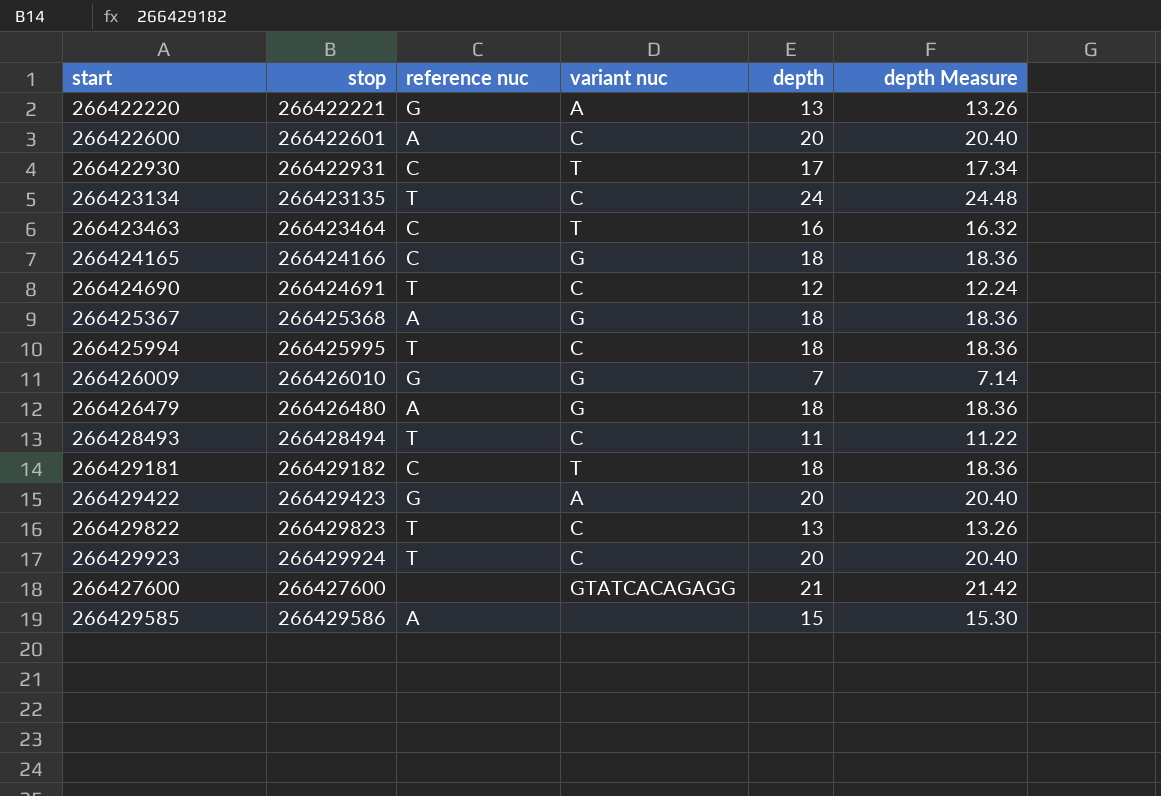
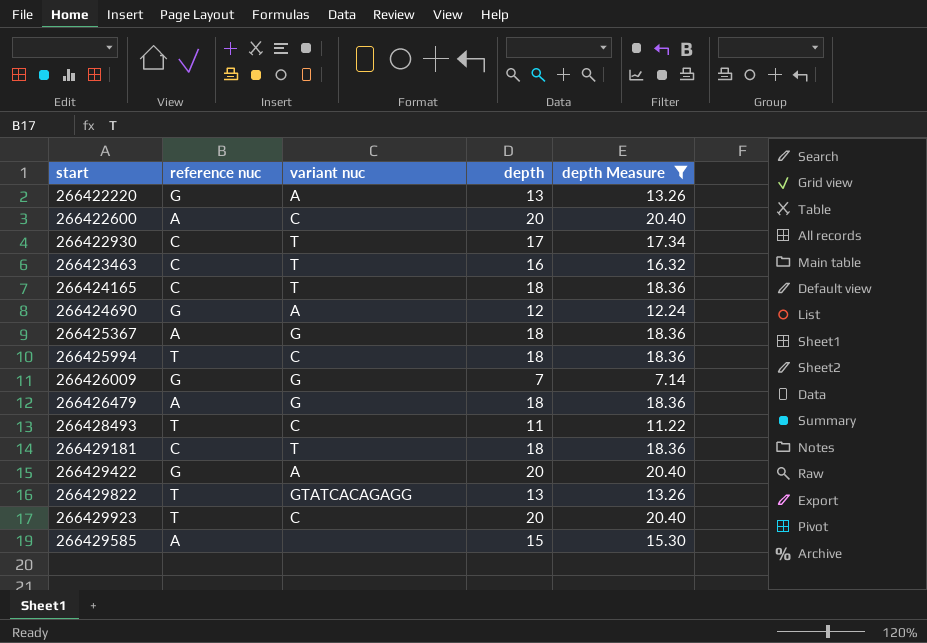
filter: none -> depth Measure <= 20.40
column stop | position: 2 -> none
266424165 | variant nuc: G -> T
266424690 | reference nuc: T -> G
266424690 | variant nuc: C -> A
266429822 | variant nuc: C -> GTATCACAGAGG

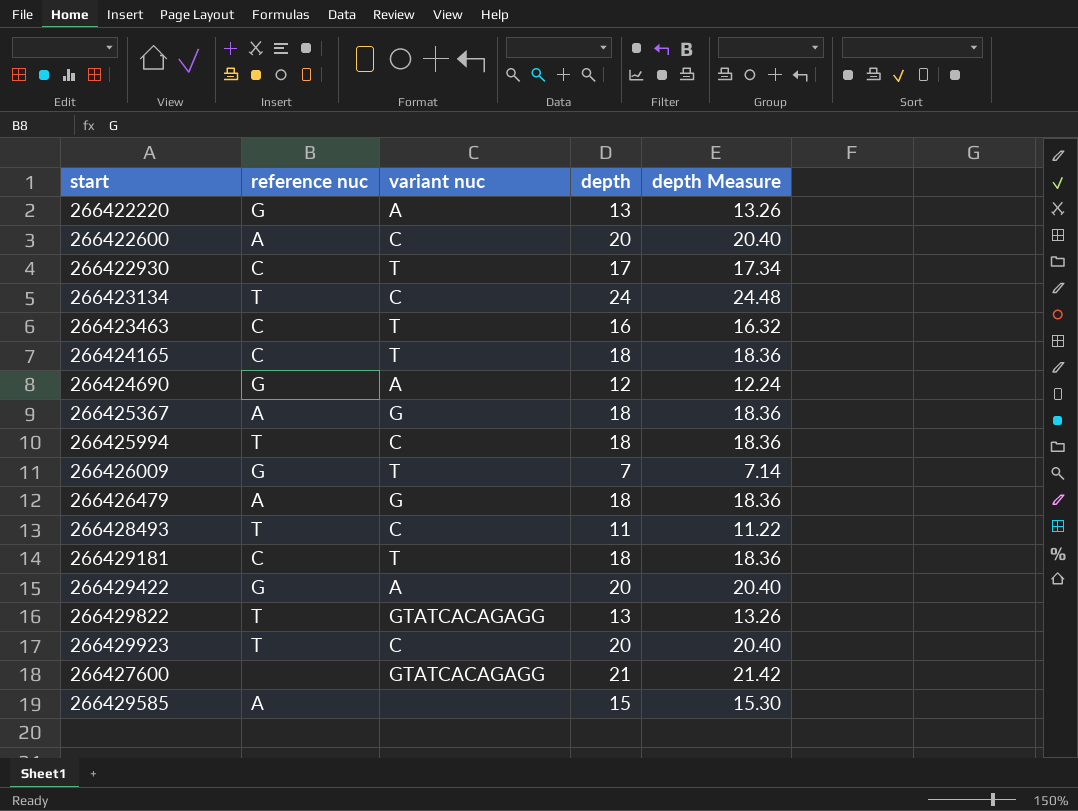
filter: depth Measure <= 20.40 -> none
266426009 | variant nuc: G -> T

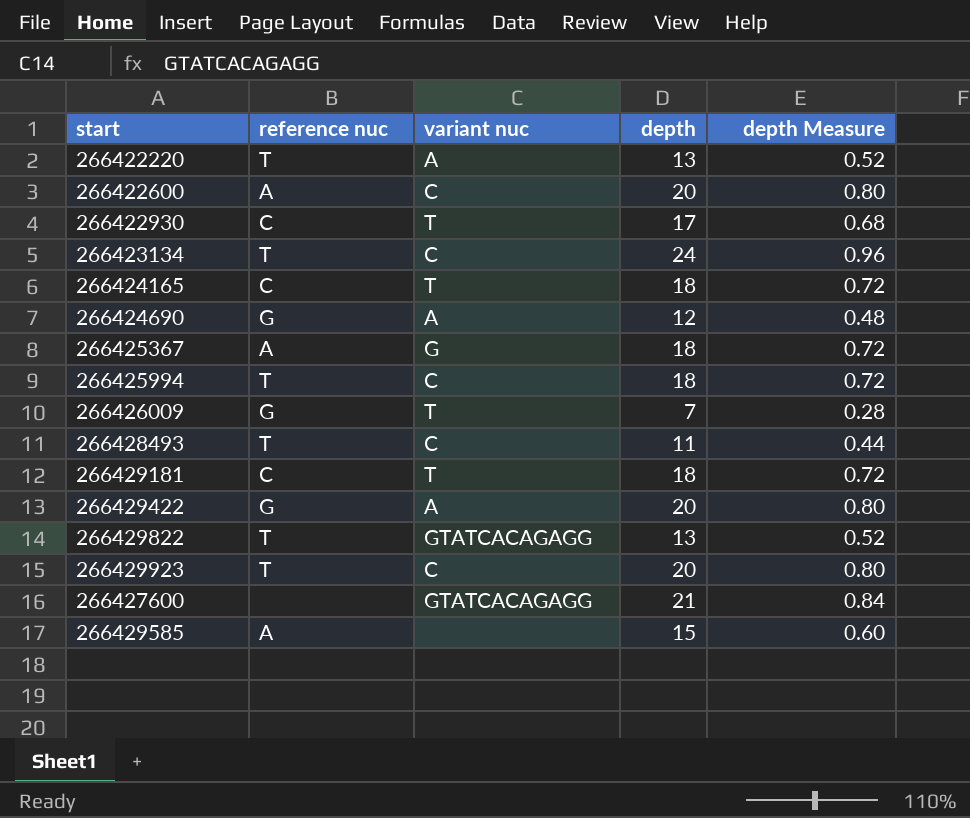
column depth Measure | formula: [depth] * 1.02 -> [depth] * 0.04
row 266423463: C | T | 16 | 16.32 -> none
row 266426479: A | G | 18 | 18.36 -> none
266422220 | reference nuc: G -> T

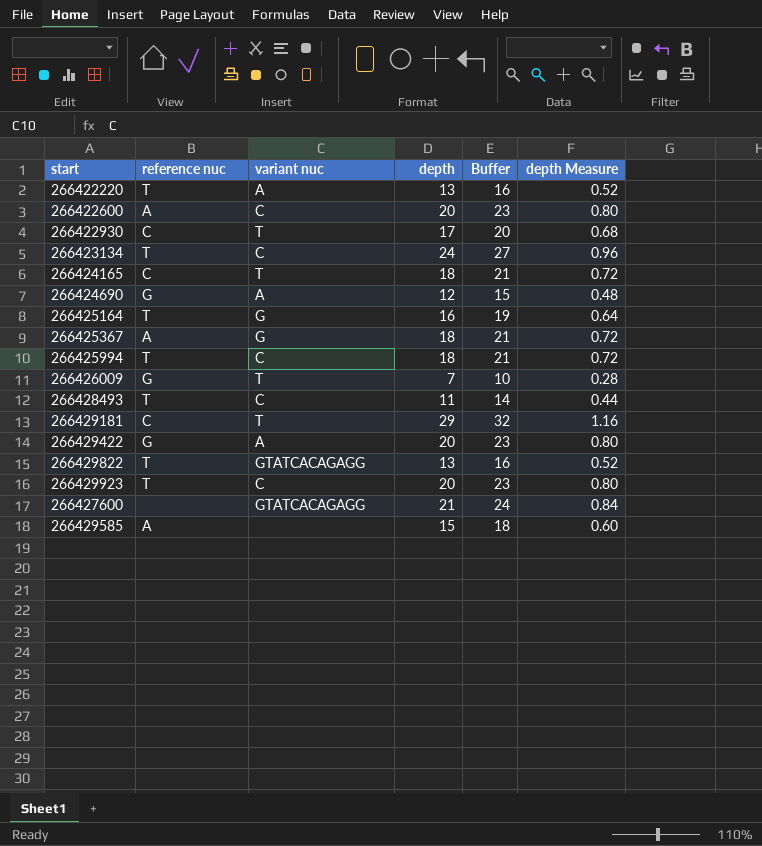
column Buffer | formula: none -> [depth] + 3
row 266425164: none -> T | G | 16 | 19 | 0.64
266429181 | depth: 18 -> 29
266429181 | depth Measure: 0.72 -> 1.16

